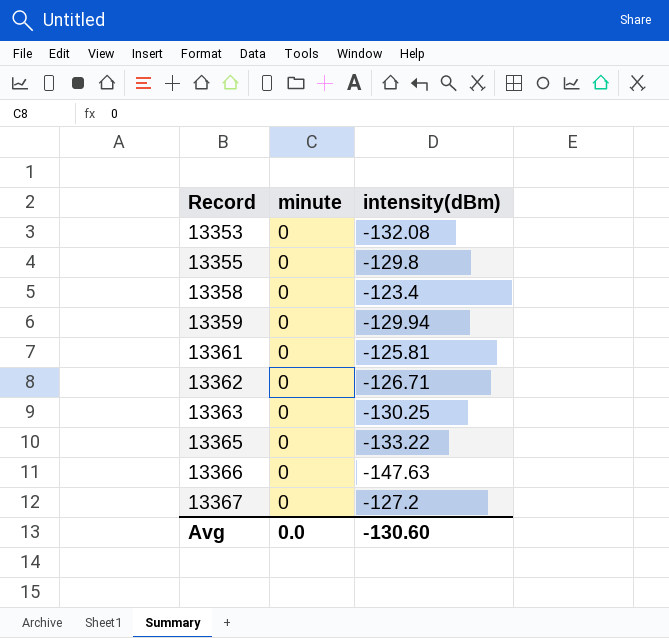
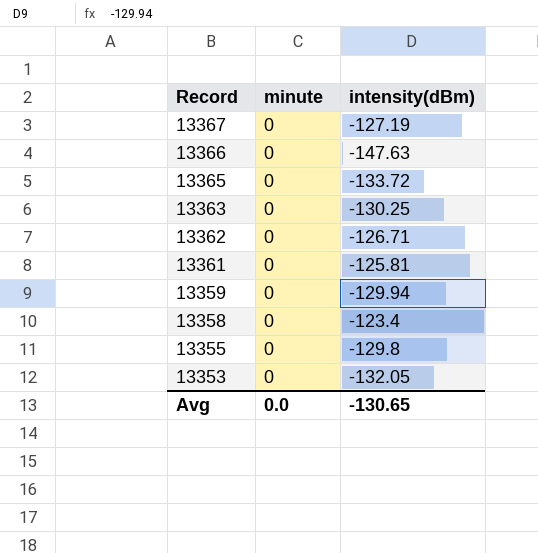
row order: Record ascending -> Record descending
13367 | intensity(dBm): -127.2 -> -127.19
13365 | intensity(dBm): -133.22 -> -133.72
13353 | intensity(dBm): -132.08 -> -132.05
Avg | intensity(dBm): -130.60 -> -130.65

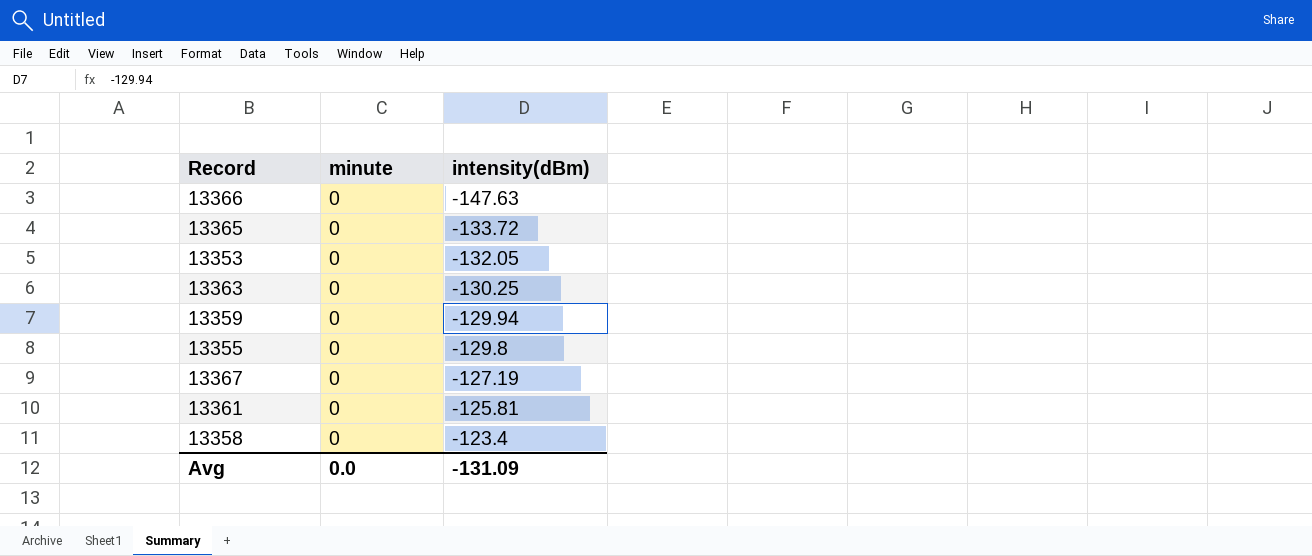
row order: Record descending -> intensity(dBm) ascending
row 13362: 0 | -126.71 -> none
Avg | intensity(dBm): -130.65 -> -131.09

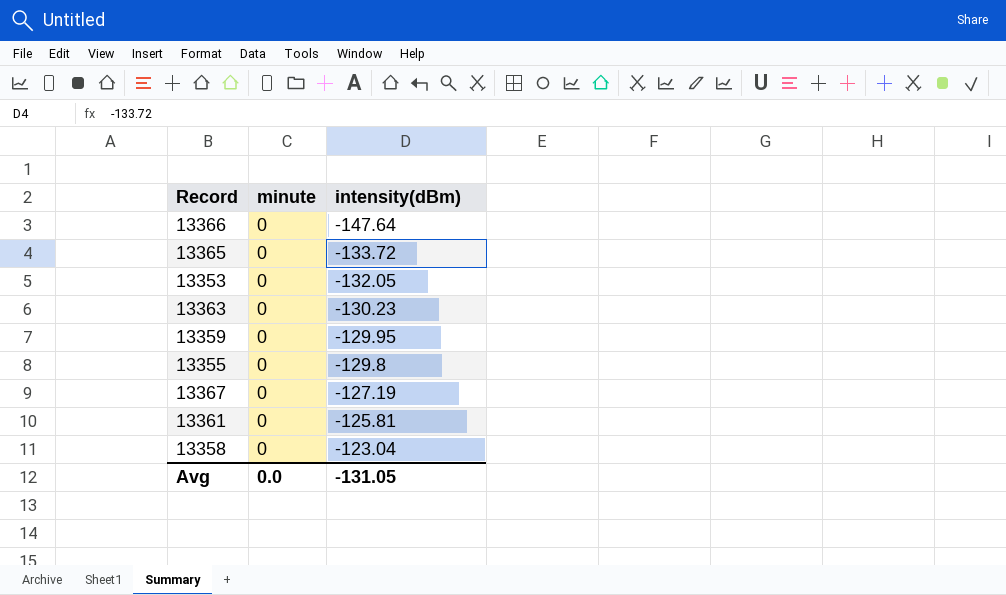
13366 | intensity(dBm): -147.63 -> -147.64
13363 | intensity(dBm): -130.25 -> -130.23
13359 | intensity(dBm): -129.94 -> -129.95
13358 | intensity(dBm): -123.4 -> -123.04
Avg | intensity(dBm): -131.09 -> -131.05

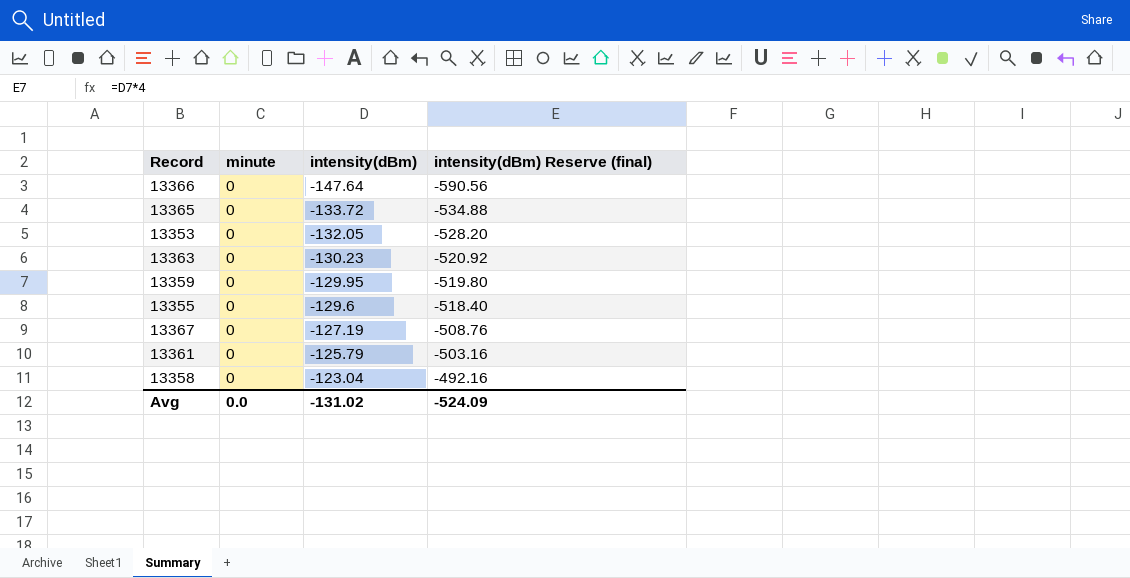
column intensity(dBm) Reserve (final) | formula: none -> [intensity(dBm)] * 4
13355 | intensity(dBm): -129.8 -> -129.6
13361 | intensity(dBm): -125.81 -> -125.79
Avg | intensity(dBm): -131.05 -> -131.02

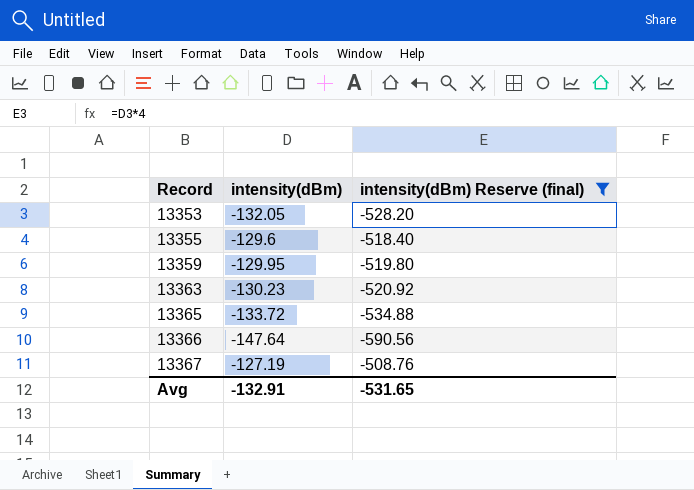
filter: none -> intensity(dBm) Reserve (final) <= -508.76
row order: intensity(dBm) ascending -> Record ascending
column minute | position: 2 -> none
Avg | intensity(dBm): -131.02 -> -132.91
Avg | intensity(dBm) Reserve (final): -524.09 -> -531.65

